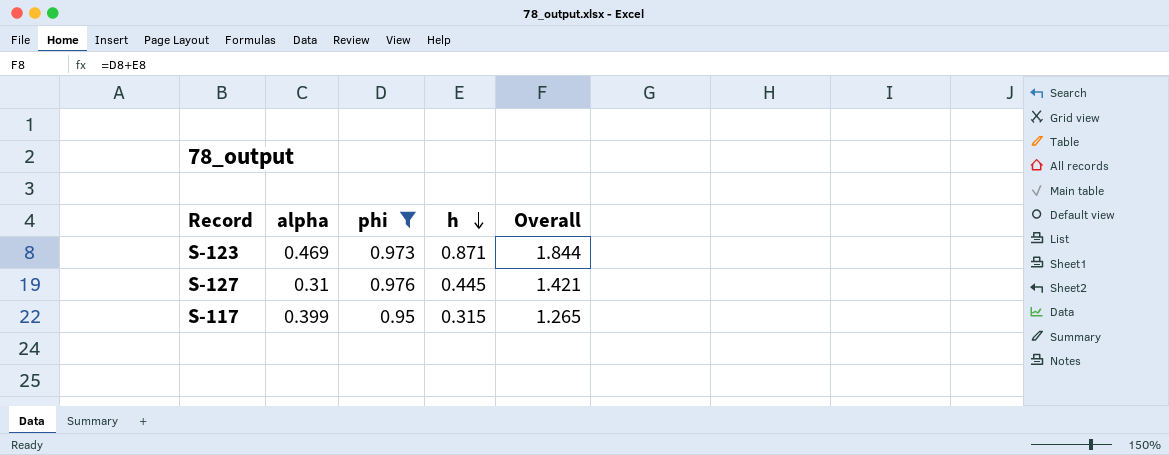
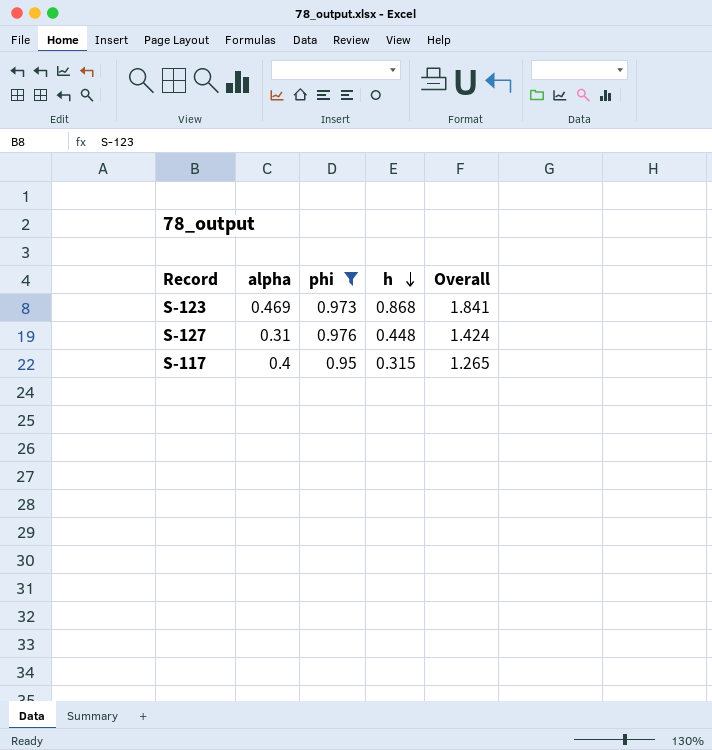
S-123 | h: 0.871 -> 0.868
S-123 | Overall: 1.844 -> 1.841
S-127 | h: 0.445 -> 0.448
S-127 | Overall: 1.421 -> 1.424
S-117 | alpha: 0.399 -> 0.4

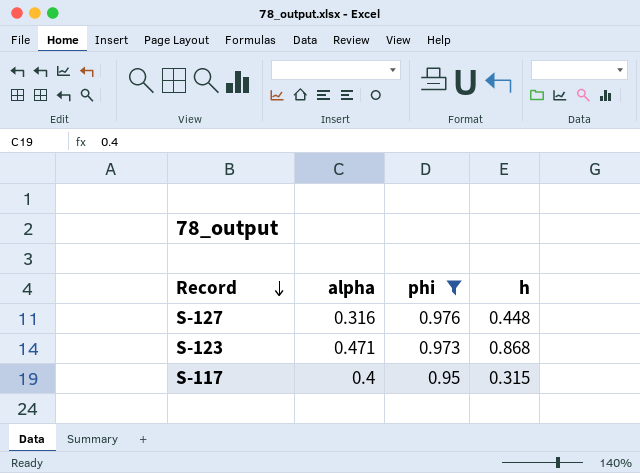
row order: h descending -> Record descending
column Overall | formula: [phi] + [h] -> none
S-127 | alpha: 0.31 -> 0.316
S-123 | alpha: 0.469 -> 0.471

